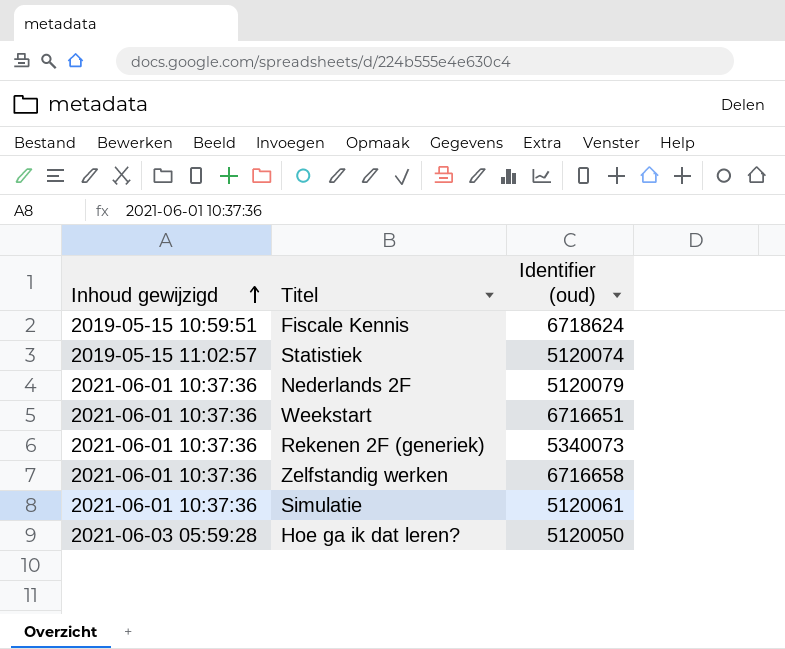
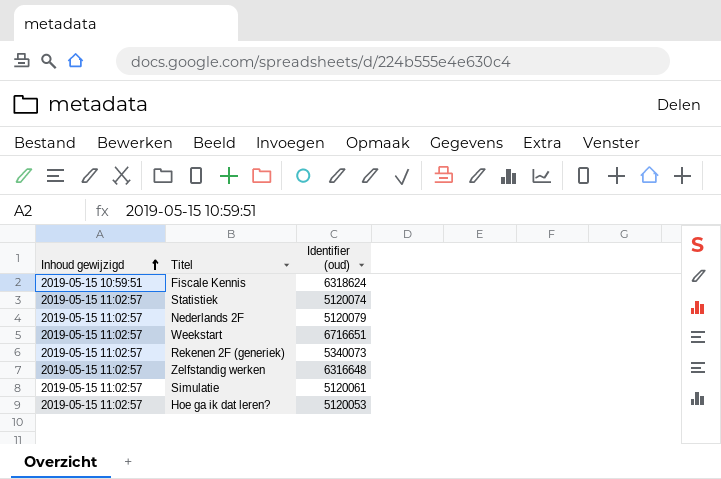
Fiscale Kennis | Identifier (oud): 6718624 -> 6318624
Nederlands 2F | Inhoud gewijzigd: 2021-06-01 10:37:36 -> 2019-05-15 11:02:57
Weekstart | Inhoud gewijzigd: 2021-06-01 10:37:36 -> 2019-05-15 11:02:57
Rekenen 2F (generiek) | Inhoud gewijzigd: 2021-06-01 10:37:36 -> 2019-05-15 11:02:57
Zelfstandig werken | Inhoud gewijzigd: 2021-06-01 10:37:36 -> 2019-05-15 11:02:57
Zelfstandig werken | Identifier (oud): 6716658 -> 6316648
Simulatie | Inhoud gewijzigd: 2021-06-01 10:37:36 -> 2019-05-15 11:02:57
Hoe ga ik dat leren? | Inhoud gewijzigd: 2021-06-03 05:59:28 -> 2019-05-15 11:02:57
Hoe ga ik dat leren? | Identifier (oud): 5120050 -> 5120053

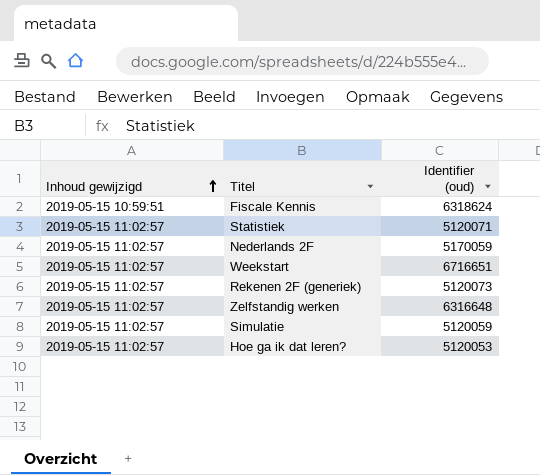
Statistiek | Identifier (oud): 5120074 -> 5120071
Nederlands 2F | Identifier (oud): 5120079 -> 5170059
Rekenen 2F (generiek) | Identifier (oud): 5340073 -> 5120073
Simulatie | Identifier (oud): 5120061 -> 5120059

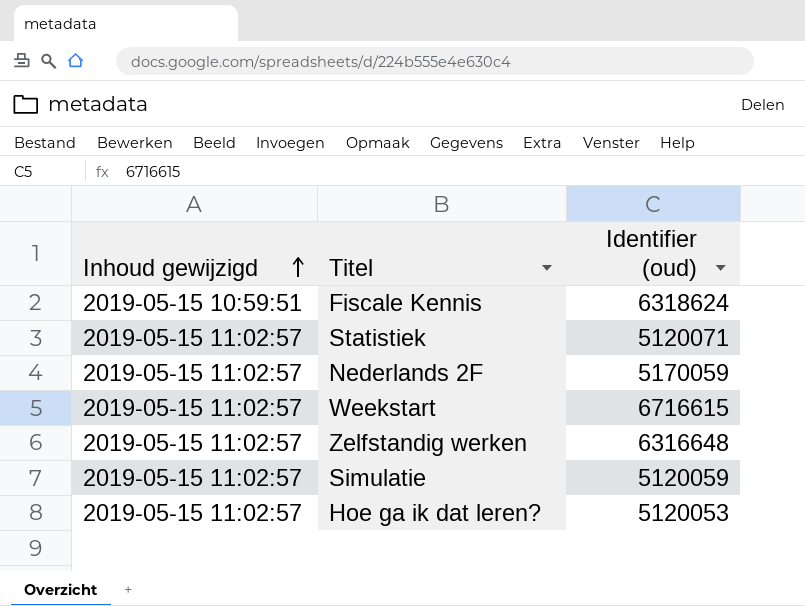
row Rekenen 2F (generiek): 2019-05-15 11:02:57 | 5120073 -> none
Weekstart | Identifier (oud): 6716651 -> 6716615

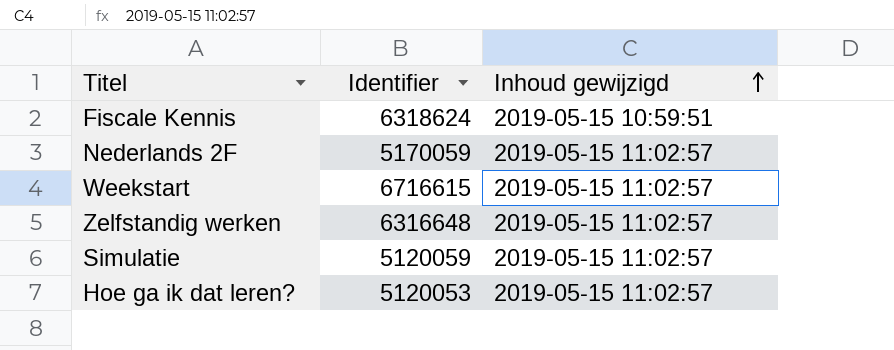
column name: Identifier (oud) -> Identifier
column Inhoud gewijzigd | position: 1 -> 3
row Statistiek: 2019-05-15 11:02:57 | 5120071 -> none

